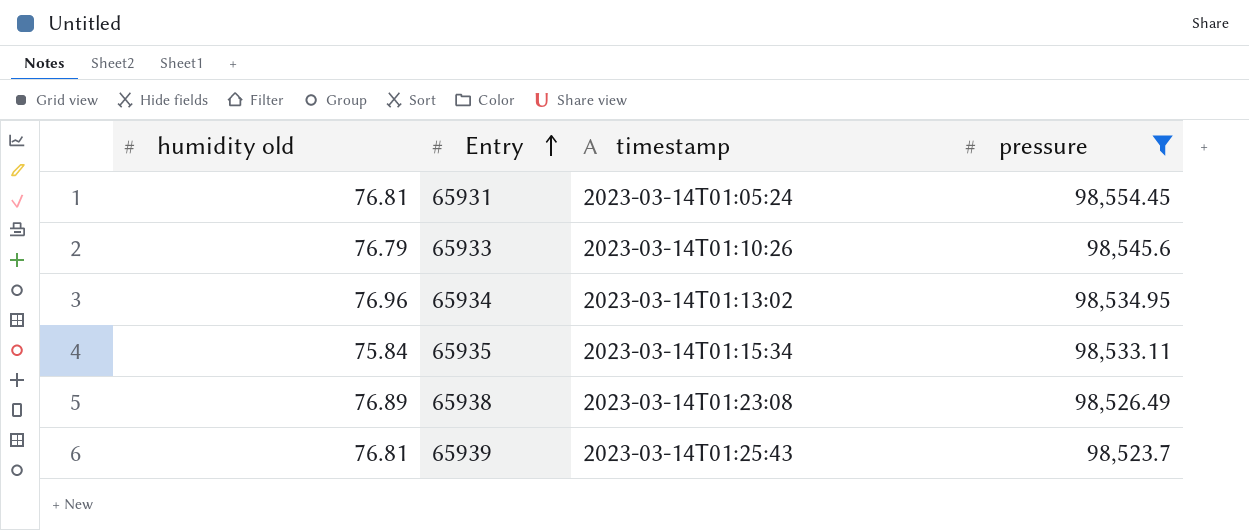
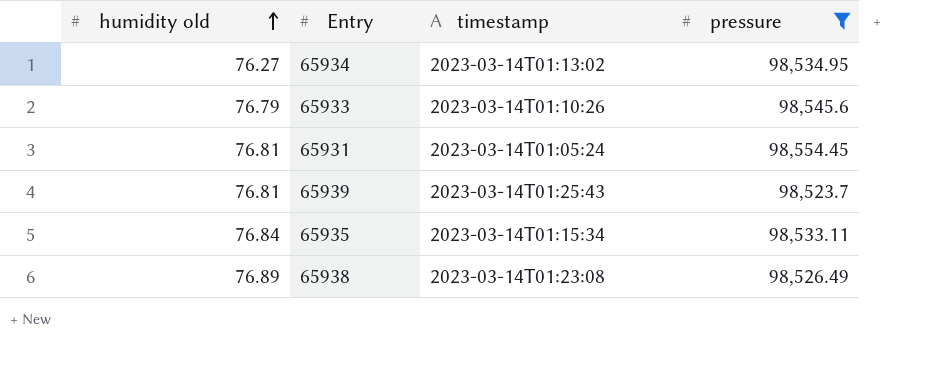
row order: Entry ascending -> humidity old ascending
65934 | humidity old: 76.96 -> 76.27
65935 | humidity old: 75.84 -> 76.84

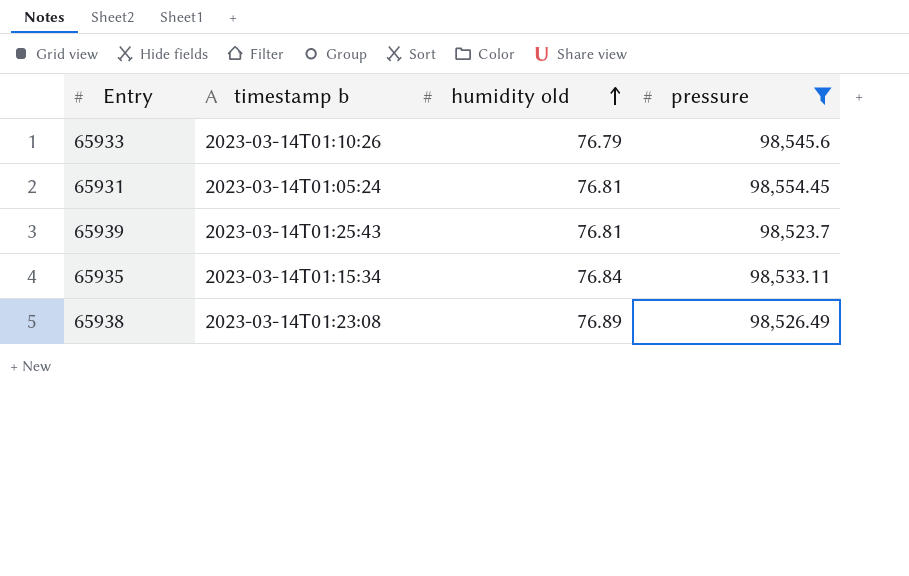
column name: timestamp -> timestamp b
column humidity old | position: 1 -> 3
row 65934: 76.27 | 2023-03-14T01:13:02 | 98,534.95 -> none

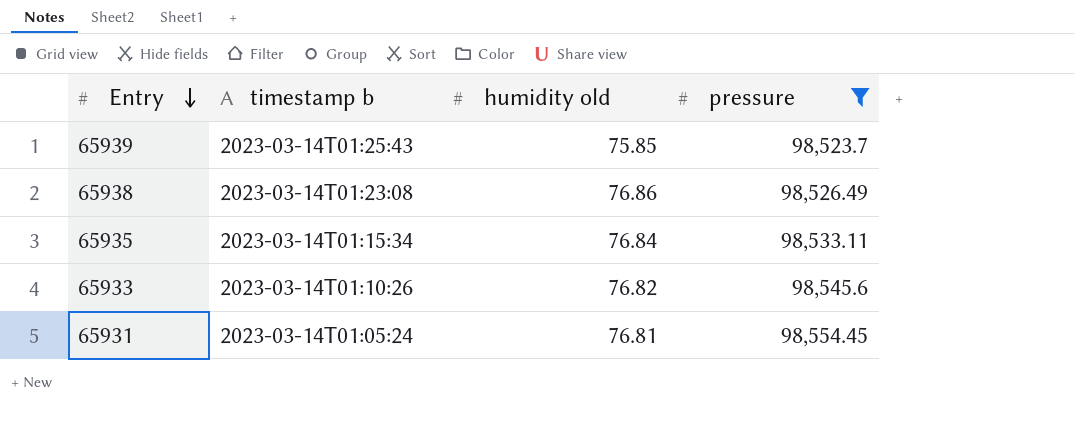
row order: humidity old ascending -> Entry descending
65939 | humidity old: 76.81 -> 75.85
65938 | humidity old: 76.89 -> 76.86
65933 | humidity old: 76.79 -> 76.82

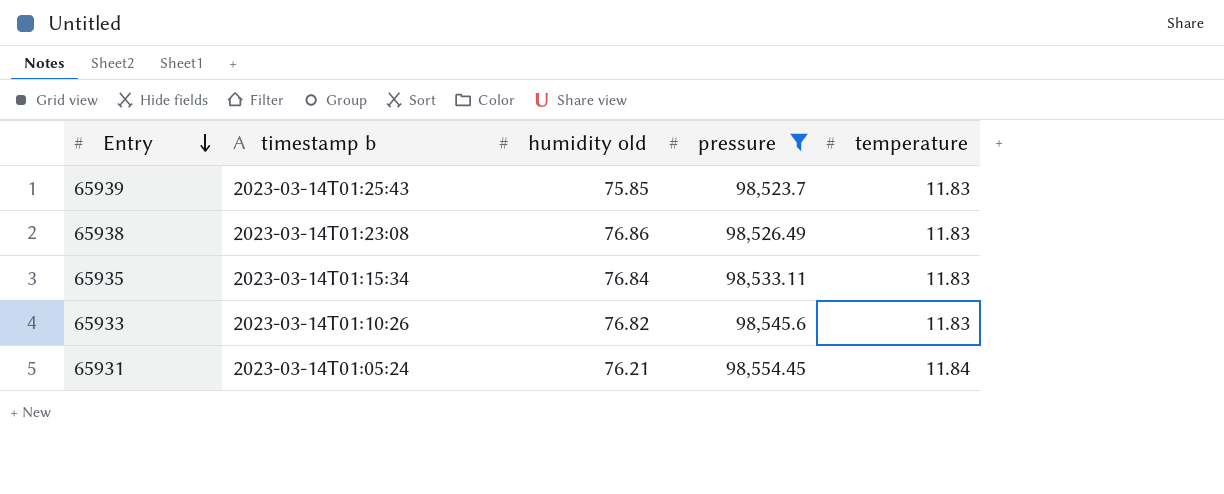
column temperature | position: none -> 5
65931 | humidity old: 76.81 -> 76.21

